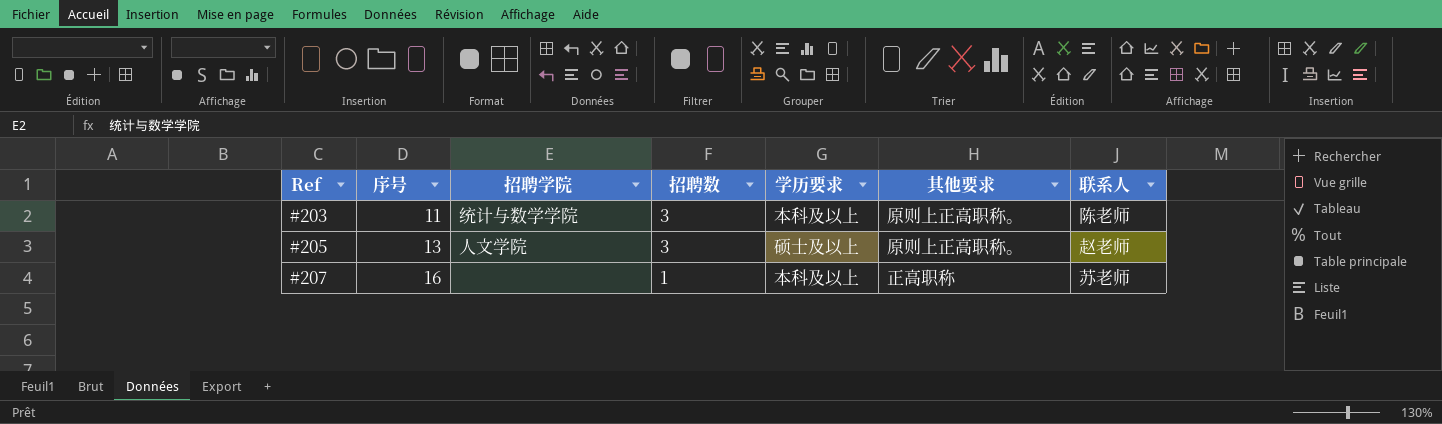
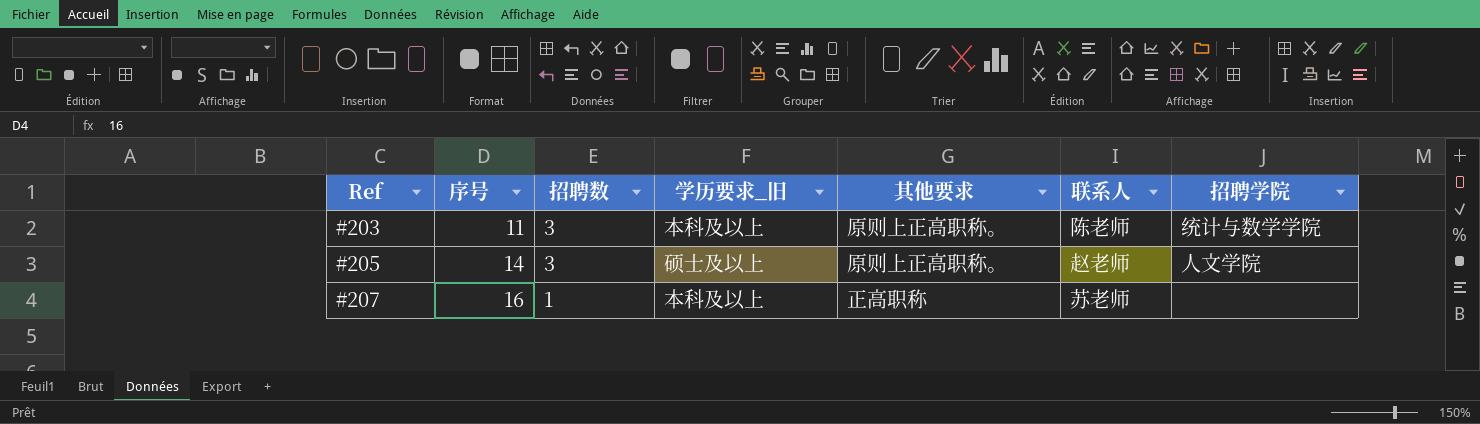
column name: 学历要求 -> 学历要求_旧
column 招聘学院 | position: 3 -> 7
#205 | 序号: 13 -> 14

